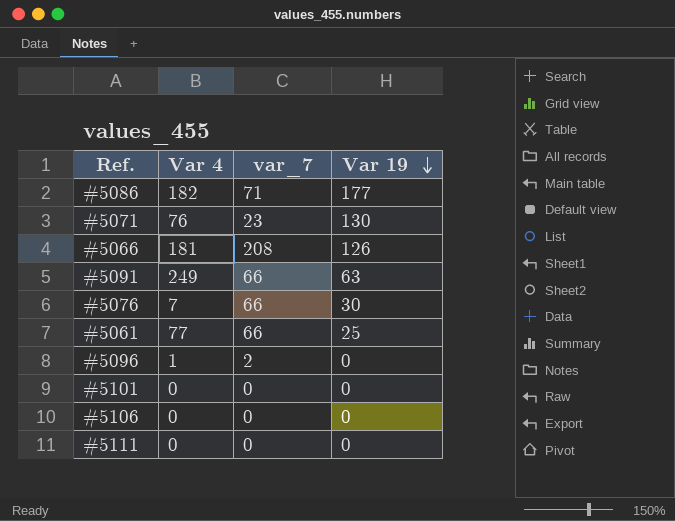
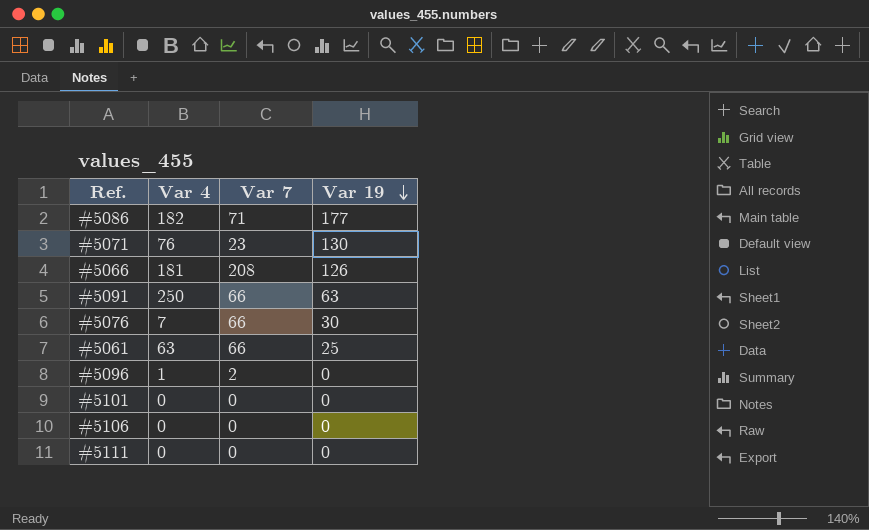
column name: var_7 -> Var 7
#5091 | Var 4: 249 -> 250
#5061 | Var 4: 77 -> 63

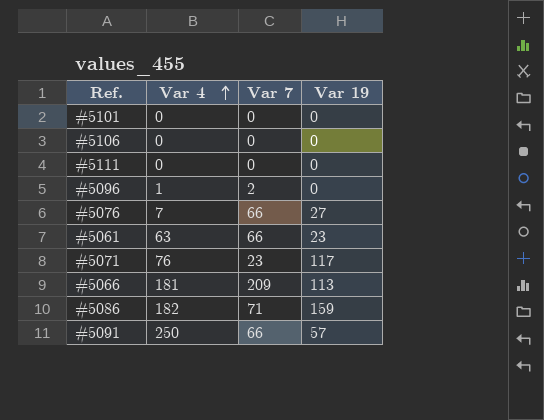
row order: Var 19 descending -> Var 4 ascending
#5076 | Var 19: 30 -> 27
#5061 | Var 19: 25 -> 23
#5071 | Var 19: 130 -> 117
#5066 | Var 7: 208 -> 209
#5066 | Var 19: 126 -> 113
#5086 | Var 19: 177 -> 159
#5091 | Var 19: 63 -> 57

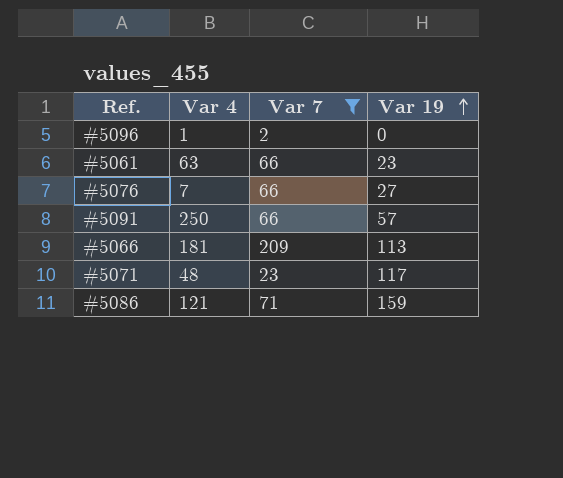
filter: none -> Var 7 != 0
row order: Var 4 ascending -> Var 19 ascending
#5071 | Var 4: 76 -> 48
#5086 | Var 4: 182 -> 121

